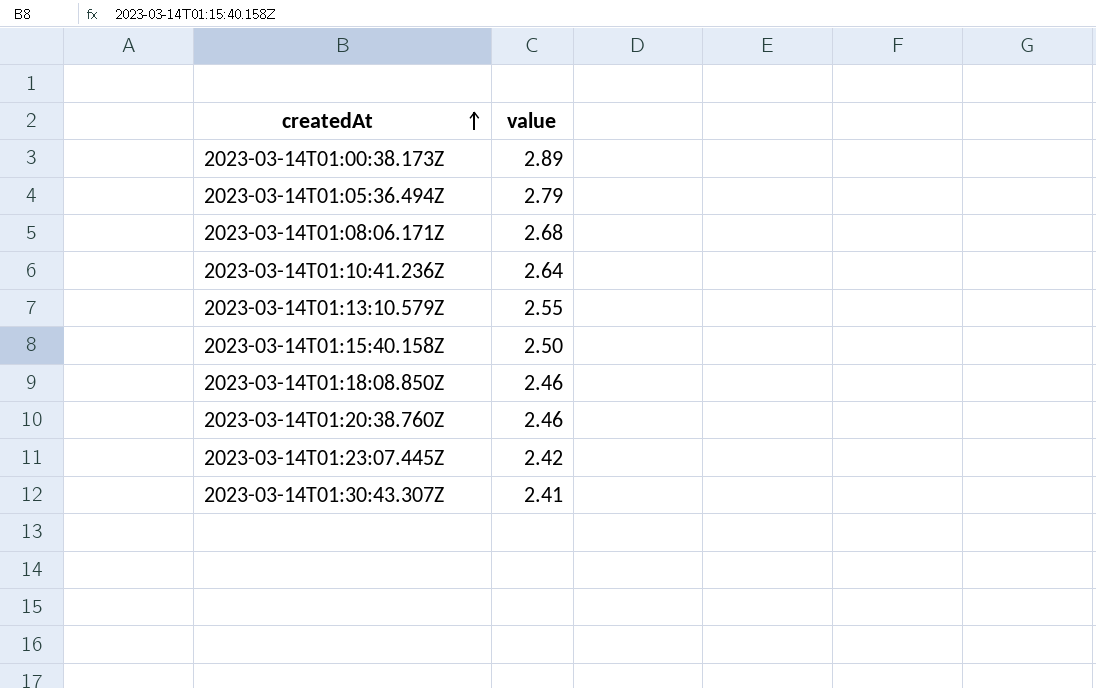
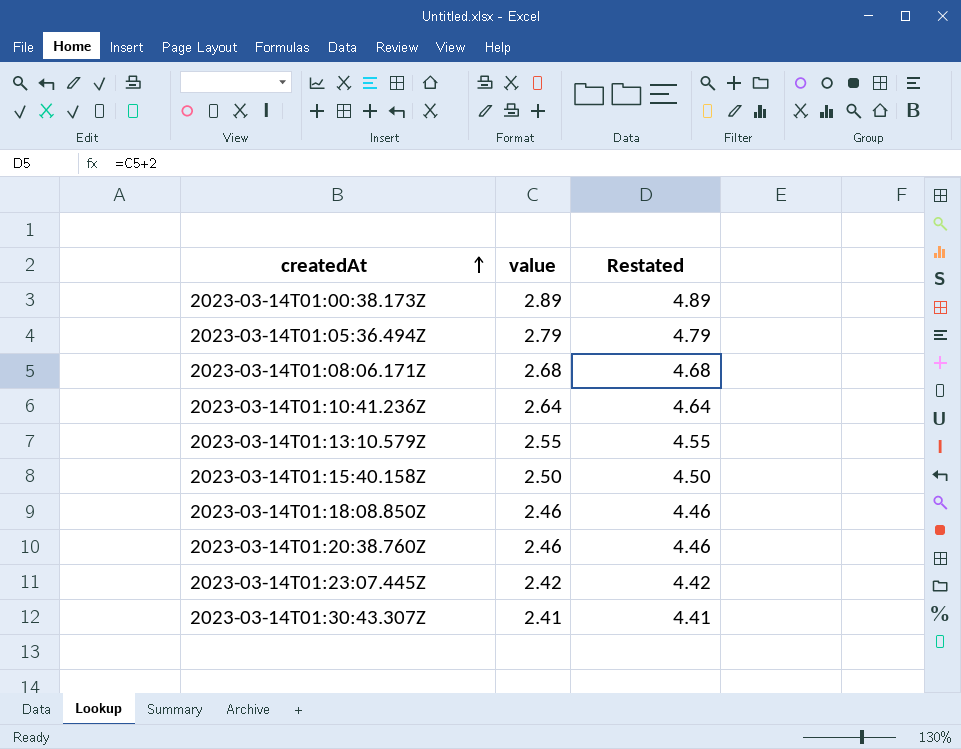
column Restated | formula: none -> [value] + 2

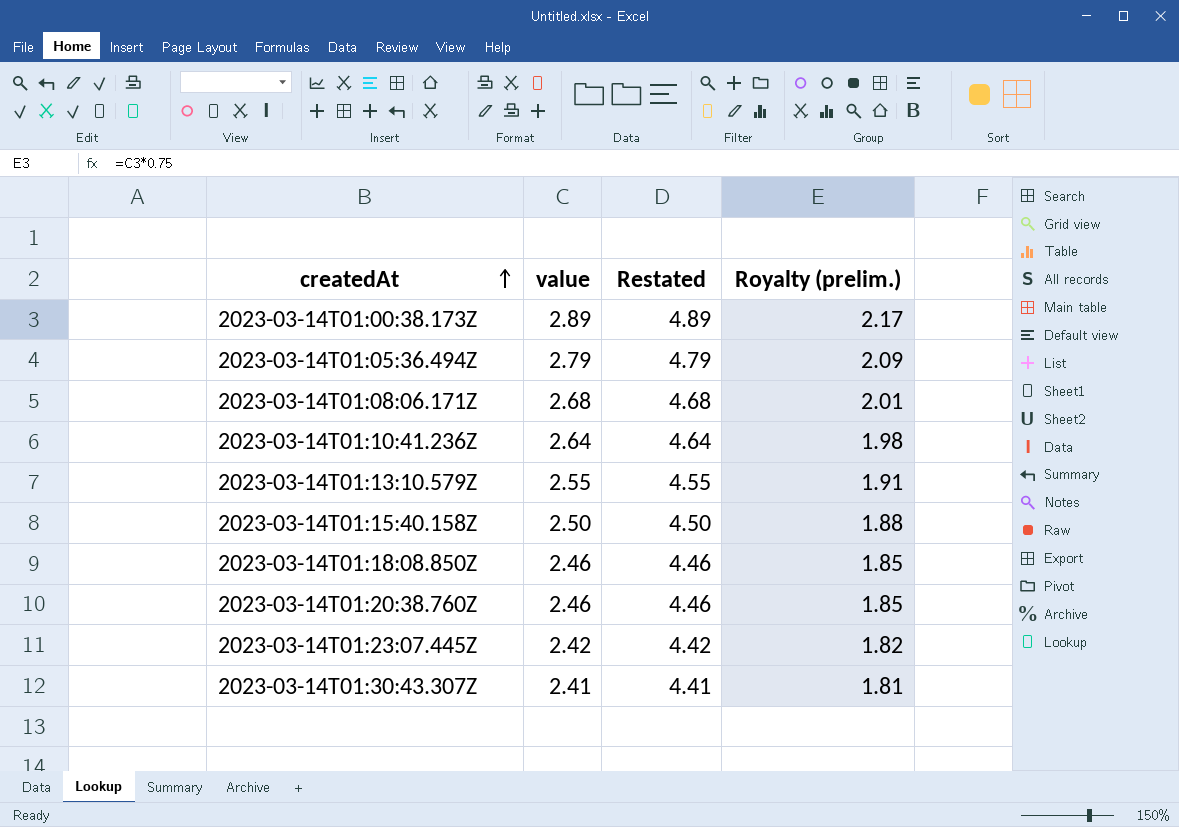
column Royalty (prelim.) | formula: none -> [value] * 0.75

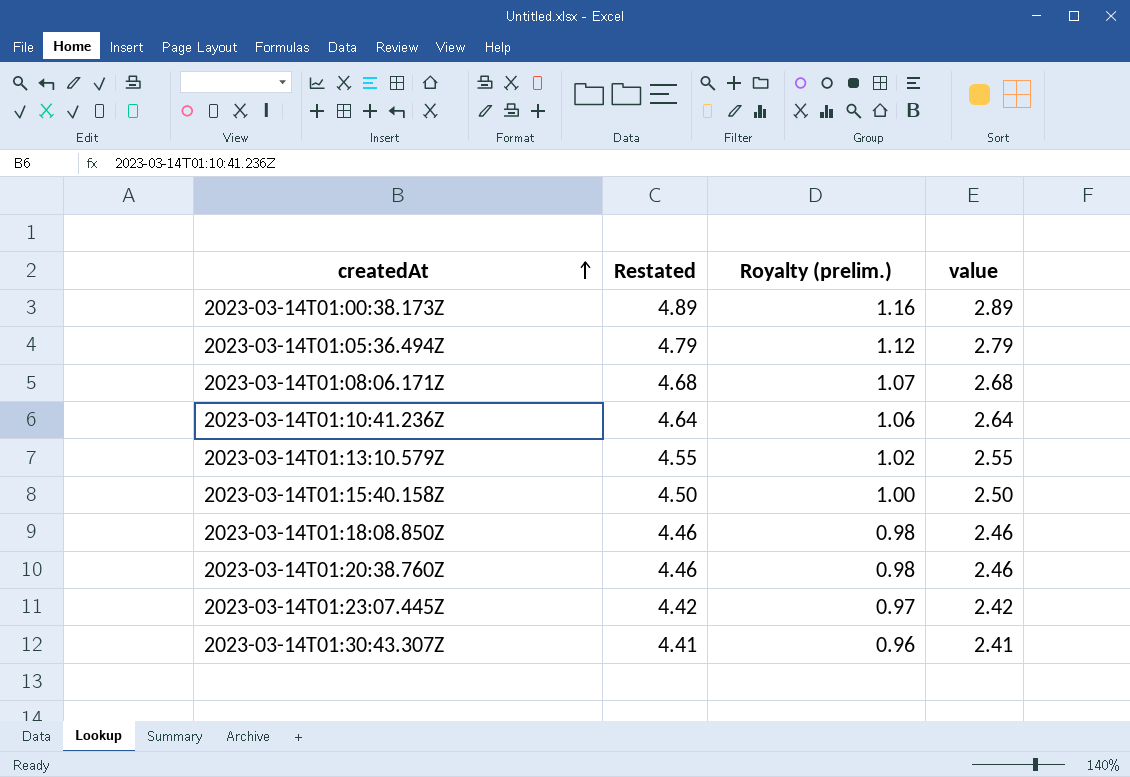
column Royalty (prelim.) | formula: [value] * 0.75 -> [value] * 0.4
column value | position: 2 -> 4

